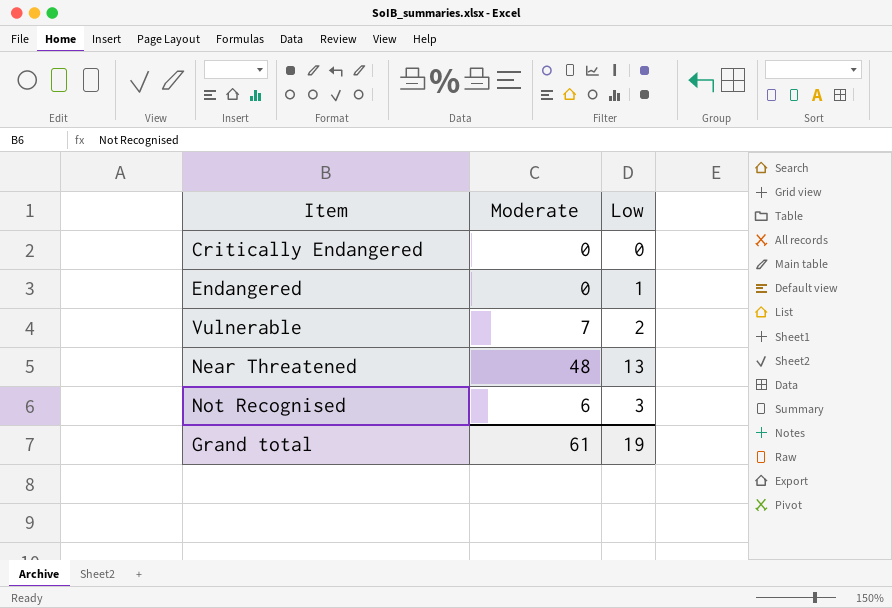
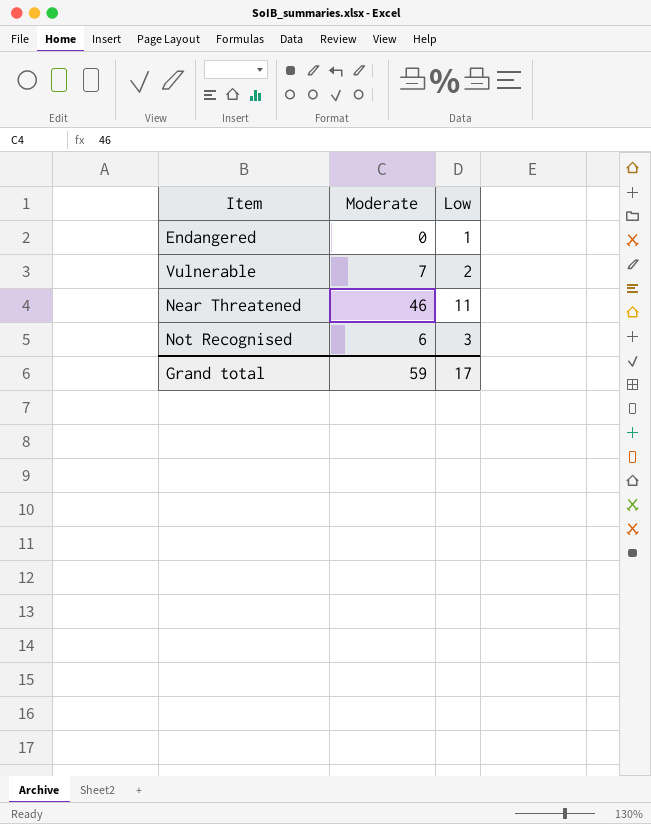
row Critically Endangered: 0 | 0 -> none
Near Threatened | Moderate: 48 -> 46
Near Threatened | Low: 13 -> 11
Grand total | Moderate: 61 -> 59
Grand total | Low: 19 -> 17

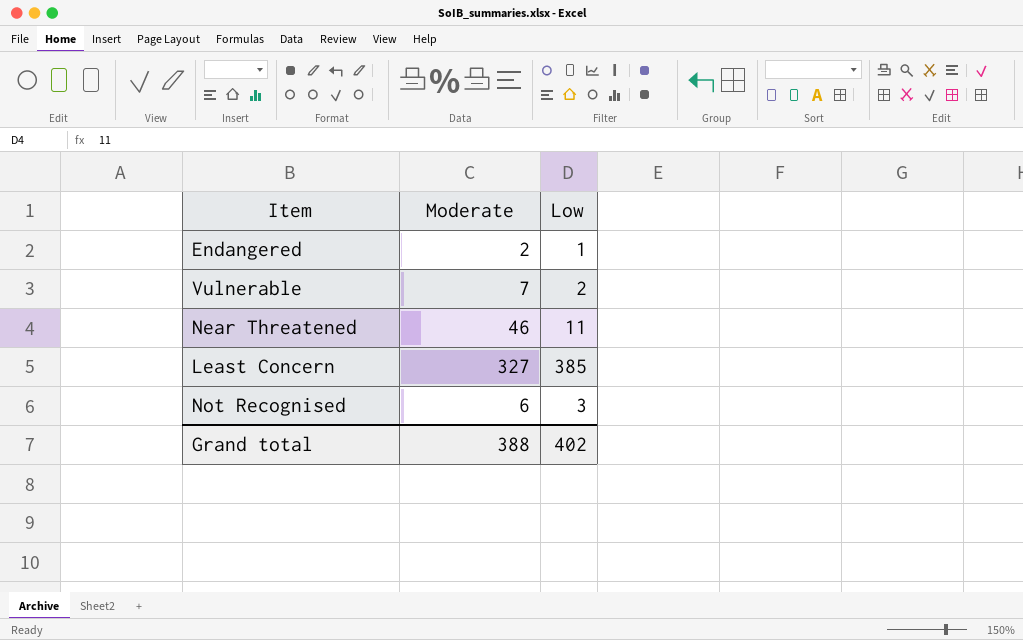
Endangered | Moderate: 0 -> 2
row Least Concern: none -> 327 | 385
Grand total | Moderate: 59 -> 388
Grand total | Low: 17 -> 402

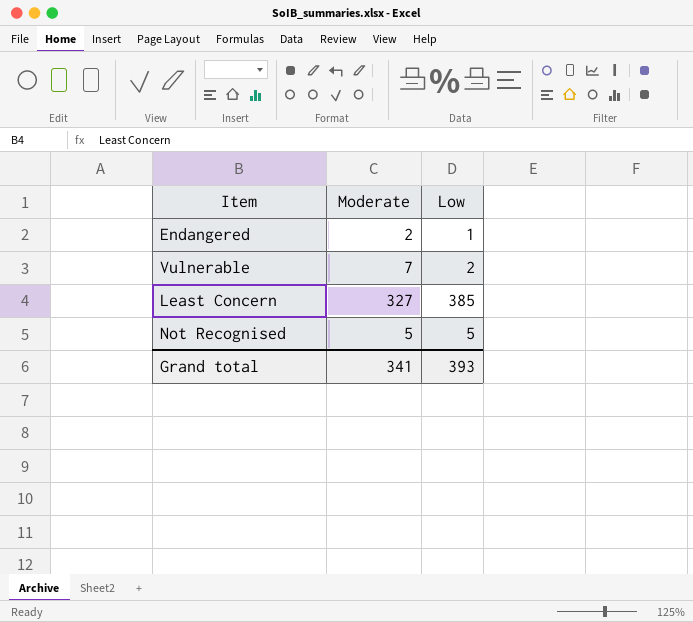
row Near Threatened: 46 | 11 -> none
Not Recognised | Moderate: 6 -> 5
Not Recognised | Low: 3 -> 5
Grand total | Moderate: 388 -> 341
Grand total | Low: 402 -> 393

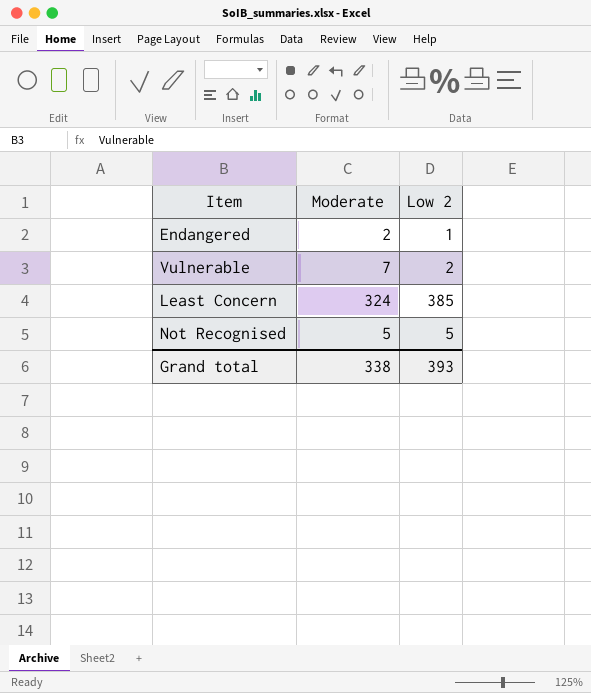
column name: Low -> Low 2
Least Concern | Moderate: 327 -> 324
Grand total | Moderate: 341 -> 338

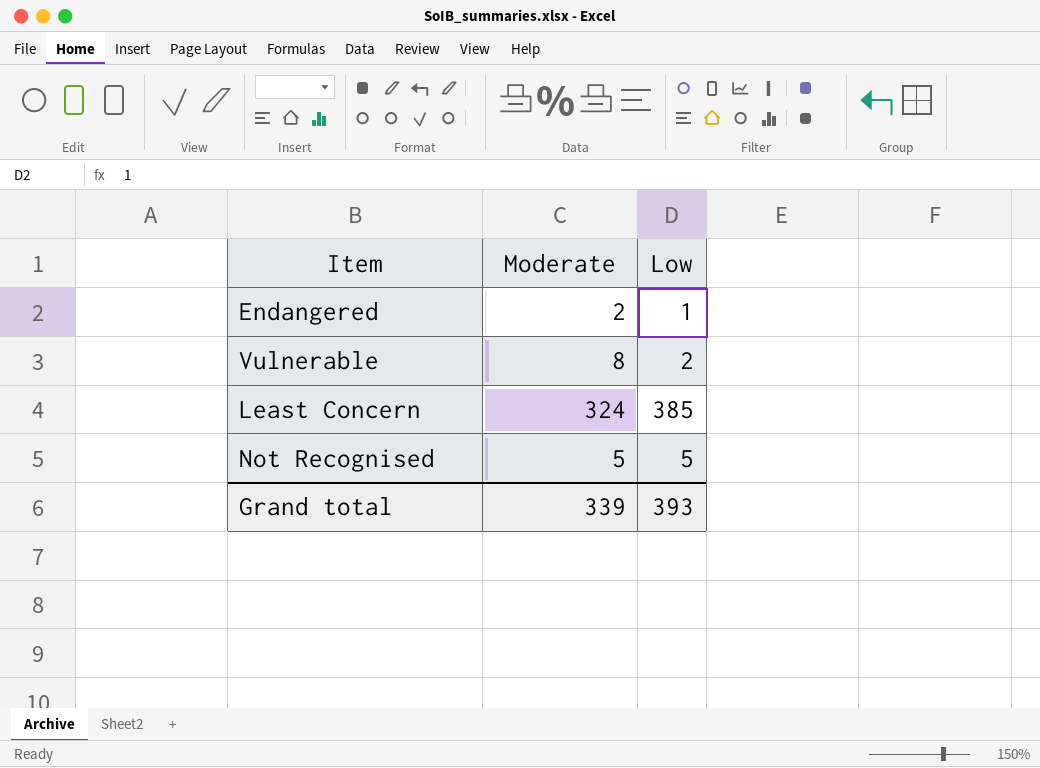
column name: Low 2 -> Low
Vulnerable | Moderate: 7 -> 8
Grand total | Moderate: 338 -> 339

